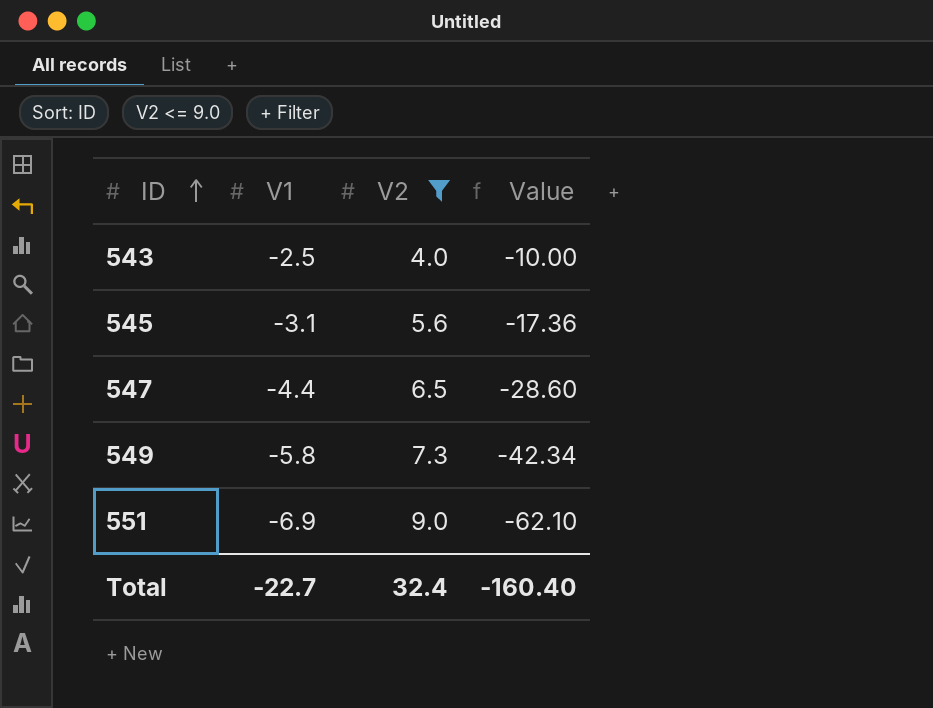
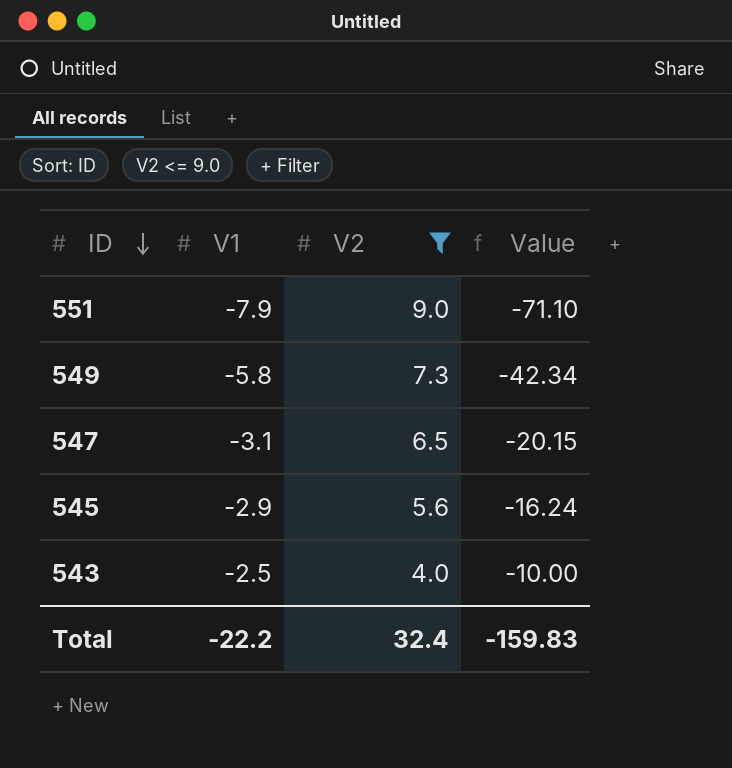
row order: ID ascending -> ID descending
551 | V1: -6.9 -> -7.9
551 | Value: -62.10 -> -71.10
547 | V1: -4.4 -> -3.1
547 | Value: -28.60 -> -20.15
545 | V1: -3.1 -> -2.9
545 | Value: -17.36 -> -16.24
Total | V1: -22.7 -> -22.2
Total | Value: -160.40 -> -159.83

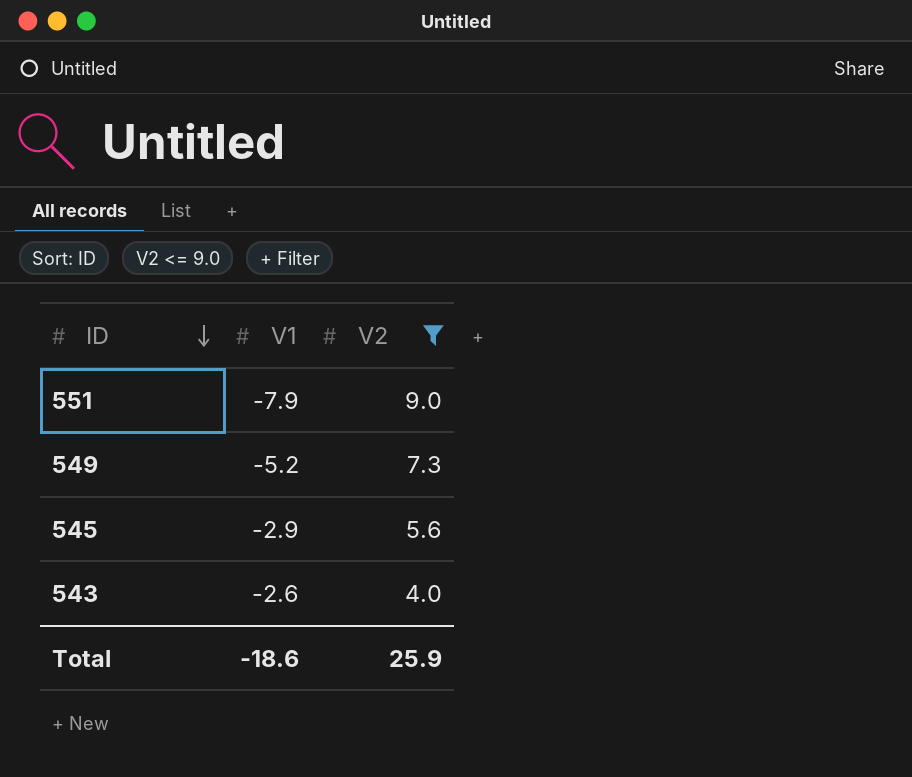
column Value | formula: [V1] * [V2] -> none
row 547: -3.1 | 6.5 | -20.15 -> none
549 | V1: -5.8 -> -5.2
543 | V1: -2.5 -> -2.6
Total | V1: -22.2 -> -18.6
Total | V2: 32.4 -> 25.9

